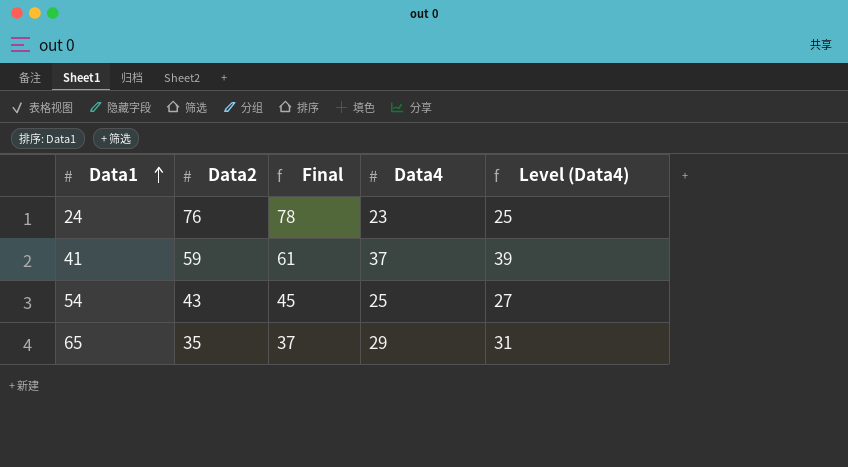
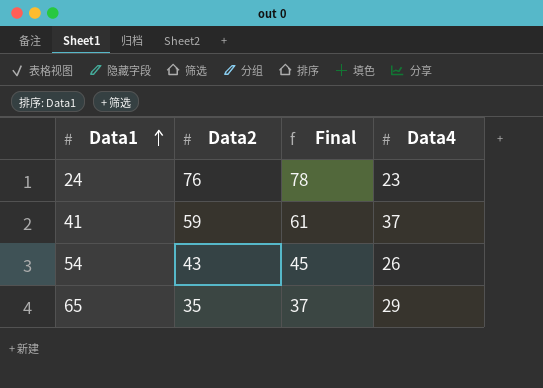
column Level (Data4) | formula: [Data4] + 2 -> none
54 | Data4: 25 -> 26

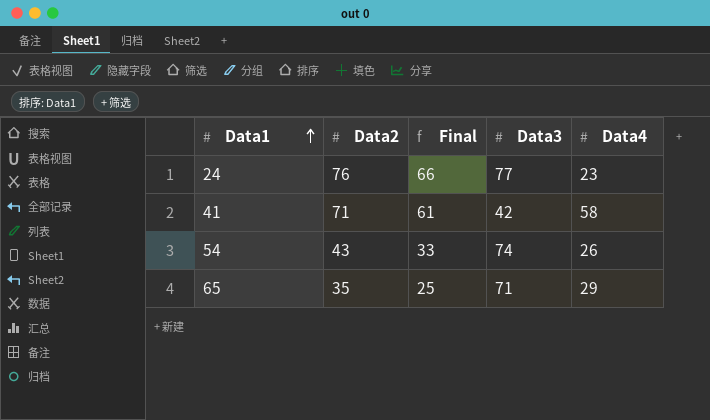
column Final | formula: [Data2] + 2 -> [Data2] - 10
column Data3 | position: none -> 4
41 | Data2: 59 -> 71
41 | Data4: 37 -> 58

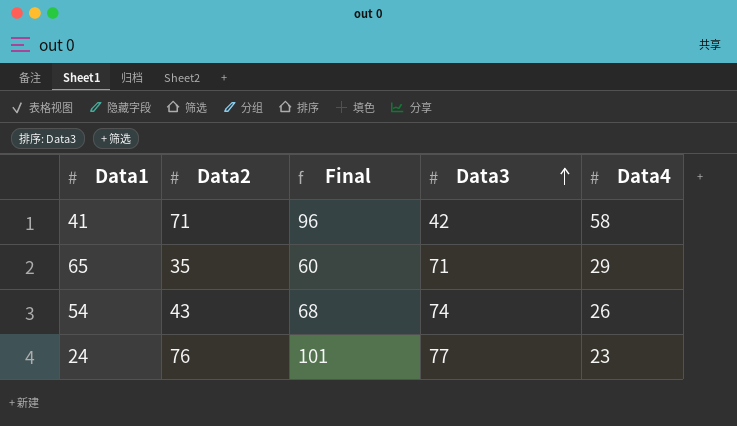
row order: Data1 ascending -> Data3 ascending
column Final | formula: [Data2] - 10 -> [Data2] + 25

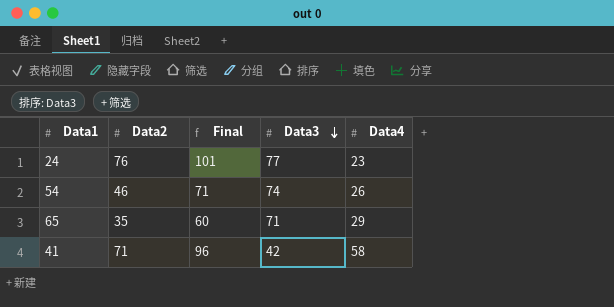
row order: Data3 ascending -> Data3 descending
54 | Data2: 43 -> 46
54 | Final: 68 -> 71

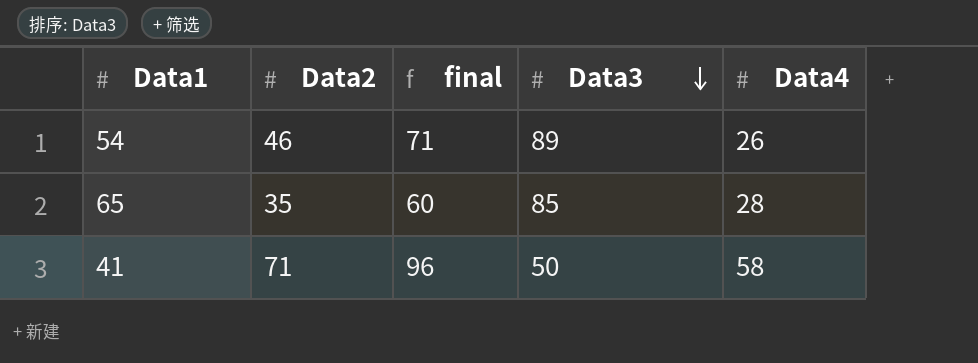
column name: Final -> final
row 24: 76 | 101 | 77 | 23 -> none
54 | Data3: 74 -> 89
65 | Data3: 71 -> 85
65 | Data4: 29 -> 28
41 | Data3: 42 -> 50

